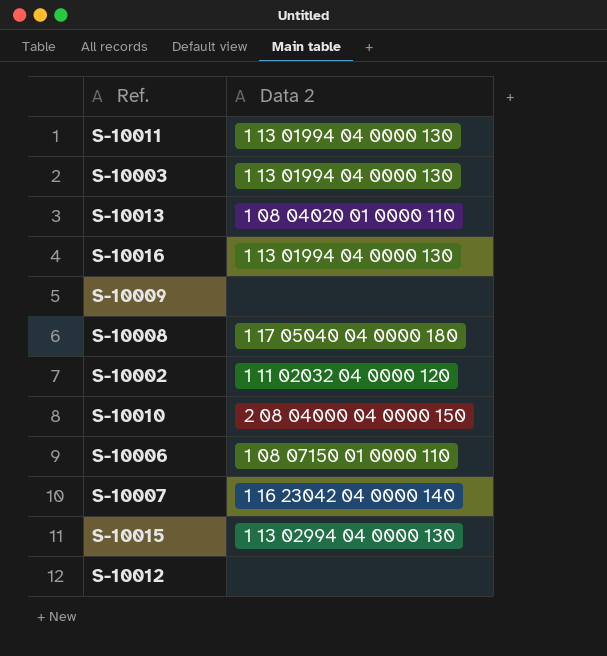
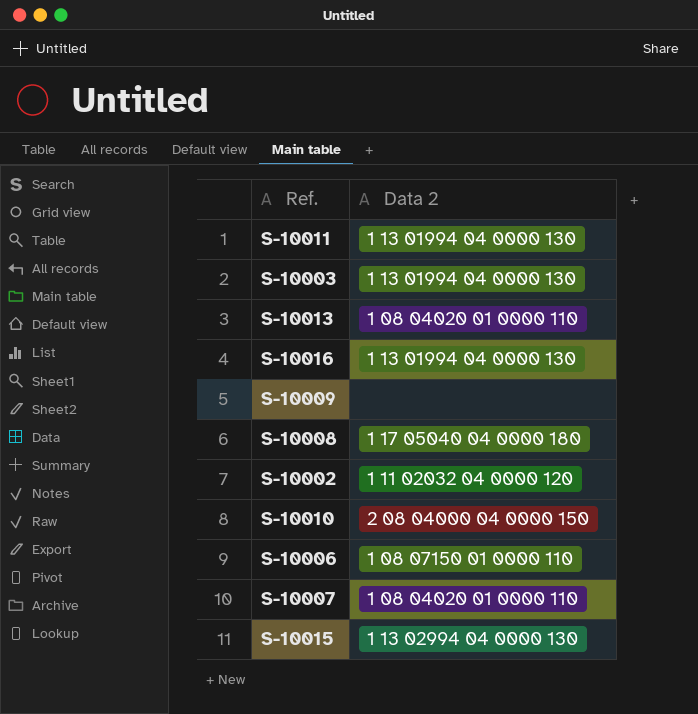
row S-10012: none -> none
S-10007 | Data 2: 1 16 23042 04 0000 140 -> 1 08 04020 01 0000 110

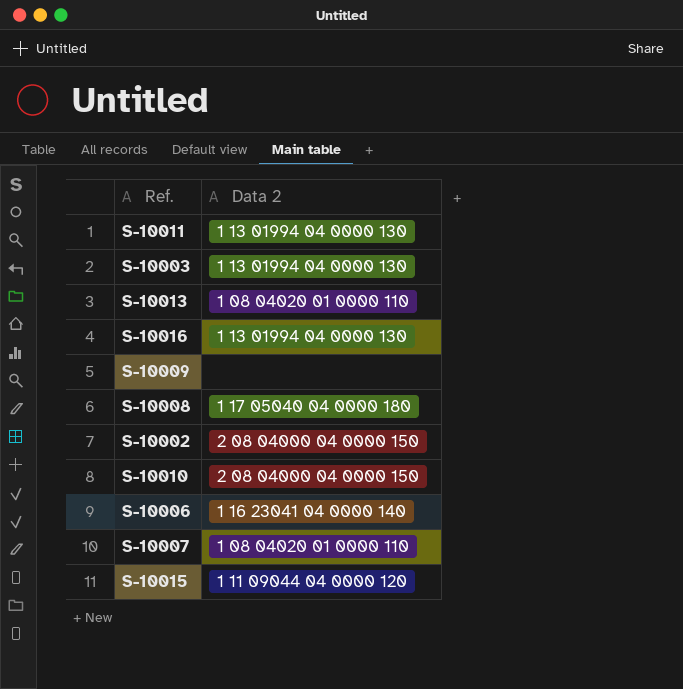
S-10002 | Data 2: 1 11 02032 04 0000 120 -> 2 08 04000 04 0000 150
S-10006 | Data 2: 1 08 07150 01 0000 110 -> 1 16 23041 04 0000 140
S-10015 | Data 2: 1 13 02994 04 0000 130 -> 1 11 09044 04 0000 120

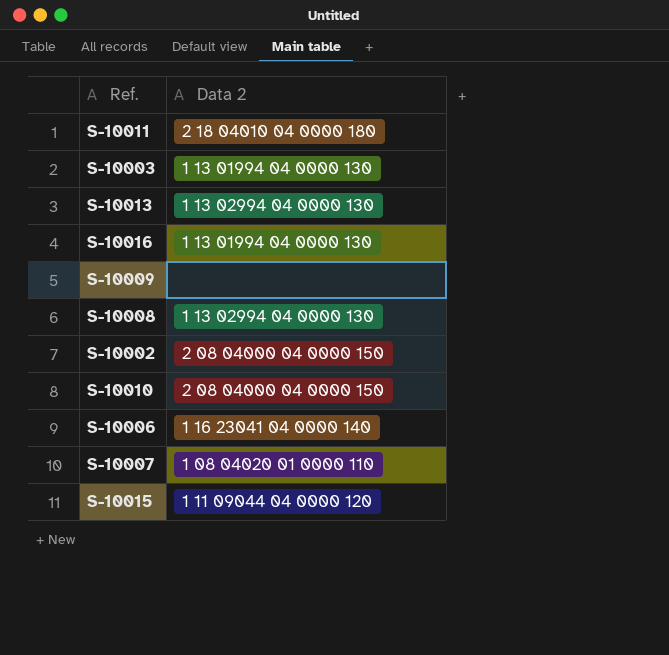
S-10011 | Data 2: 1 13 01994 04 0000 130 -> 2 18 04010 04 0000 180
S-10013 | Data 2: 1 08 04020 01 0000 110 -> 1 13 02994 04 0000 130
S-10008 | Data 2: 1 17 05040 04 0000 180 -> 1 13 02994 04 0000 130

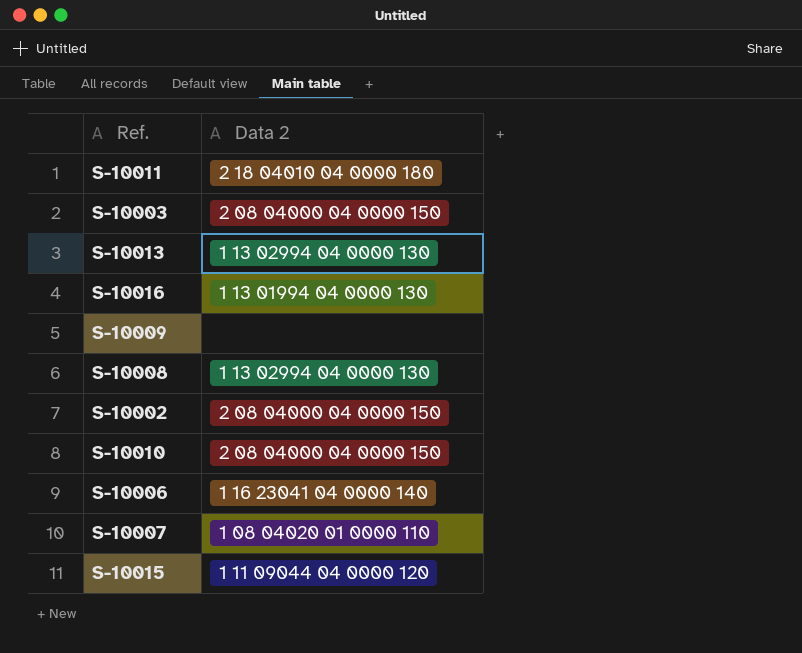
S-10003 | Data 2: 1 13 01994 04 0000 130 -> 2 08 04000 04 0000 150

